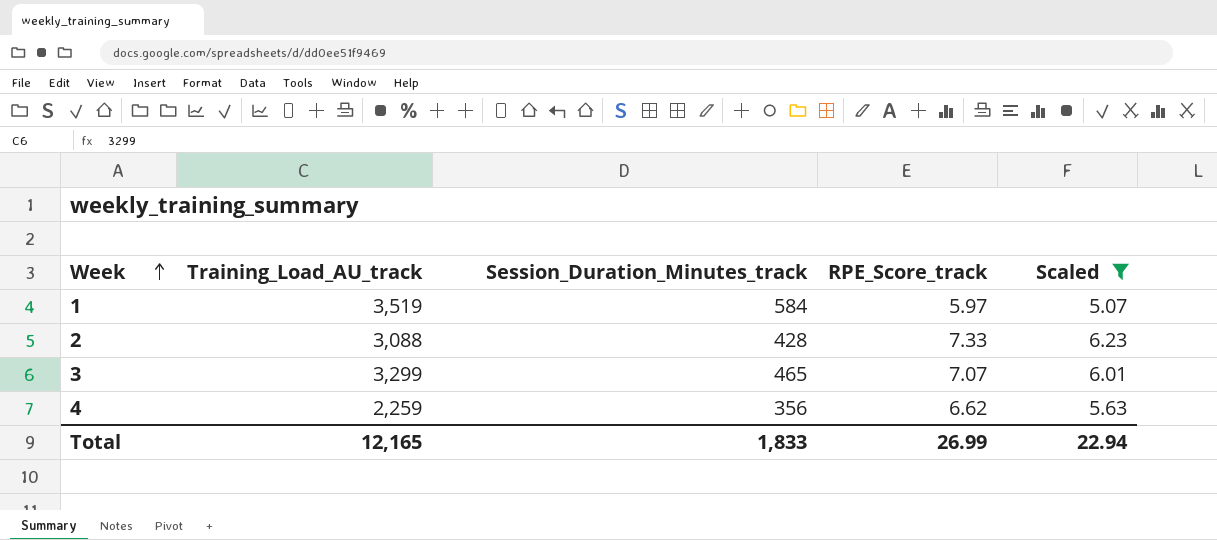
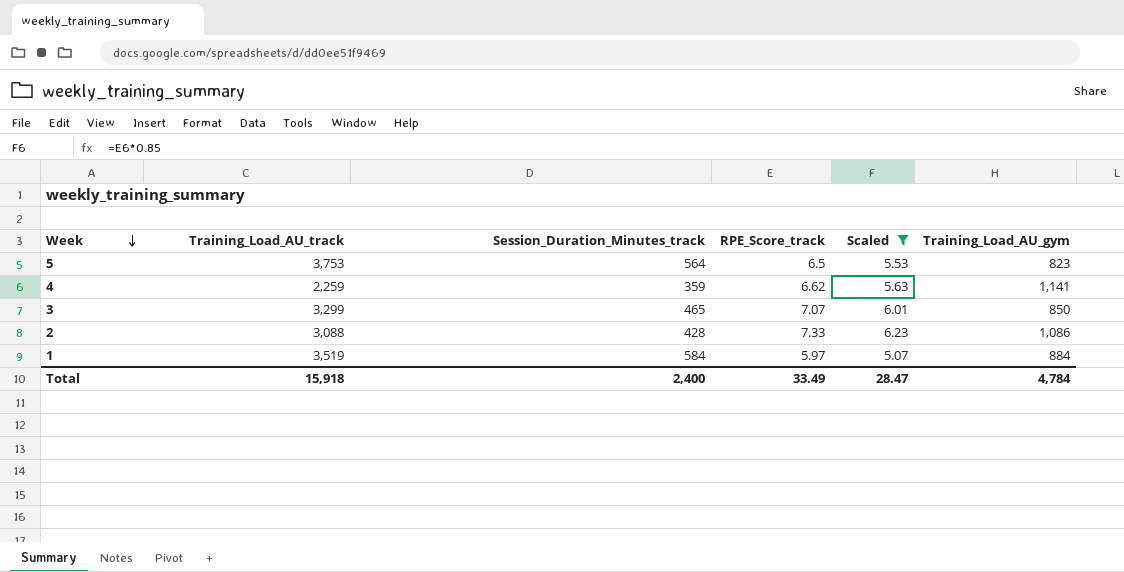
row order: Week ascending -> Week descending
column Training_Load_AU_gym | position: none -> 6
row 5: none -> 3,753 | 564 | 6.5 | 5.53 | 823
4 | Session_Duration_Minutes_track: 356 -> 359
Total | Training_Load_AU_track: 12,165 -> 15,918
Total | Session_Duration_Minutes_track: 1,833 -> 2,400
Total | RPE_Score_track: 26.99 -> 33.49
Total | Scaled: 22.94 -> 28.47

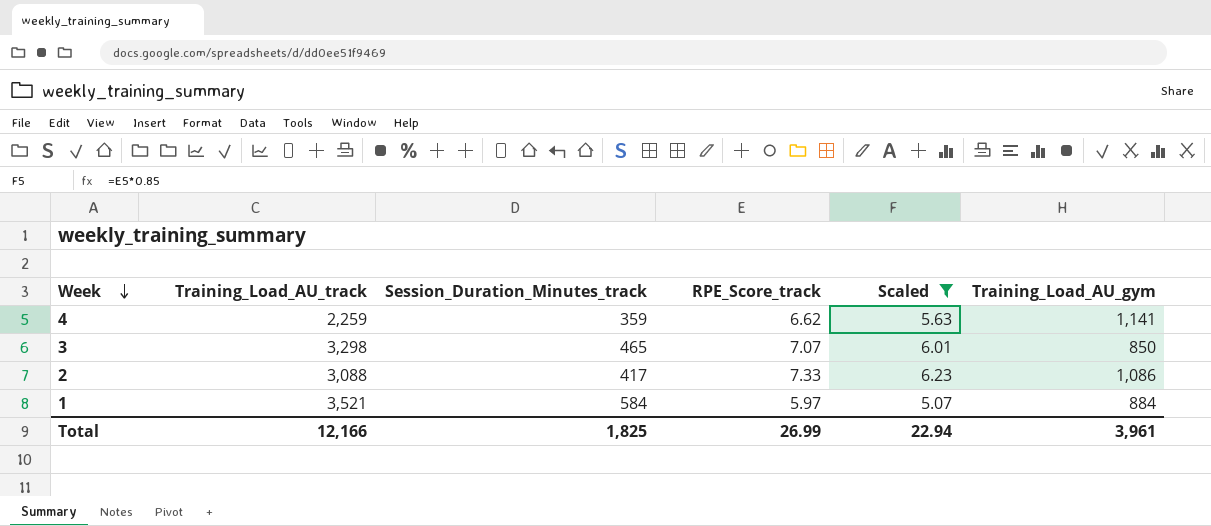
row 5: 3,753 | 564 | 6.5 | 5.53 | 823 -> none
3 | Training_Load_AU_track: 3,299 -> 3,298
2 | Session_Duration_Minutes_track: 428 -> 417
1 | Training_Load_AU_track: 3,519 -> 3,521
Total | Training_Load_AU_track: 15,918 -> 12,166
Total | Session_Duration_Minutes_track: 2,400 -> 1,825
Total | RPE_Score_track: 33.49 -> 26.99
Total | Scaled: 28.47 -> 22.94
Total | Training_Load_AU_gym: 4,784 -> 3,961

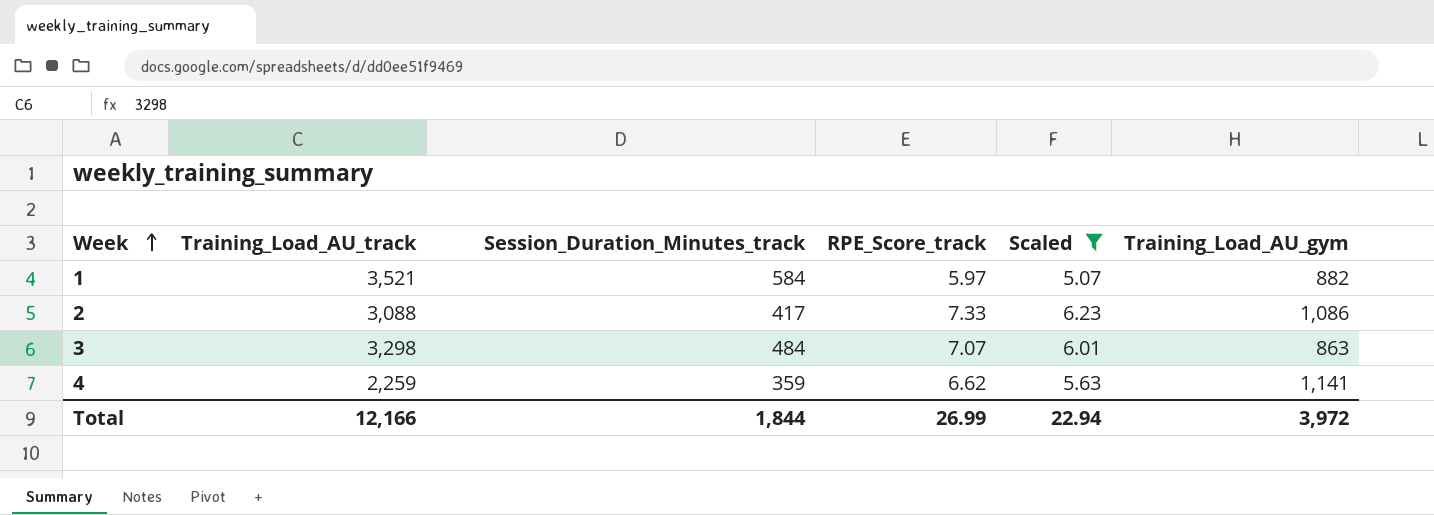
row order: Week descending -> Week ascending
1 | Training_Load_AU_gym: 884 -> 882
3 | Session_Duration_Minutes_track: 465 -> 484
3 | Training_Load_AU_gym: 850 -> 863
Total | Session_Duration_Minutes_track: 1,825 -> 1,844
Total | Training_Load_AU_gym: 3,961 -> 3,972

